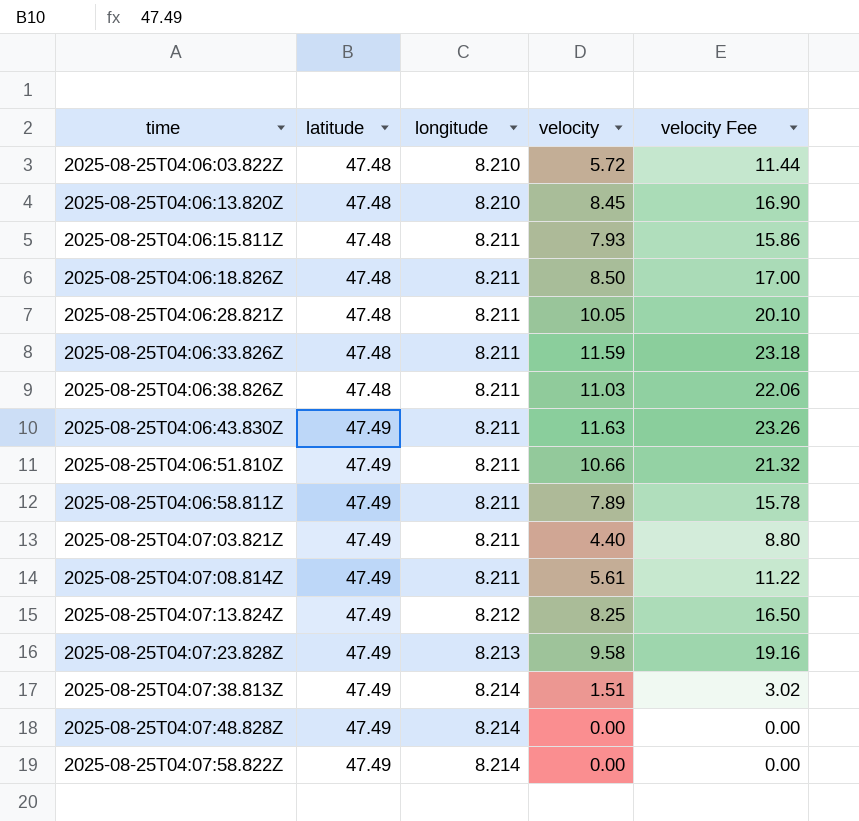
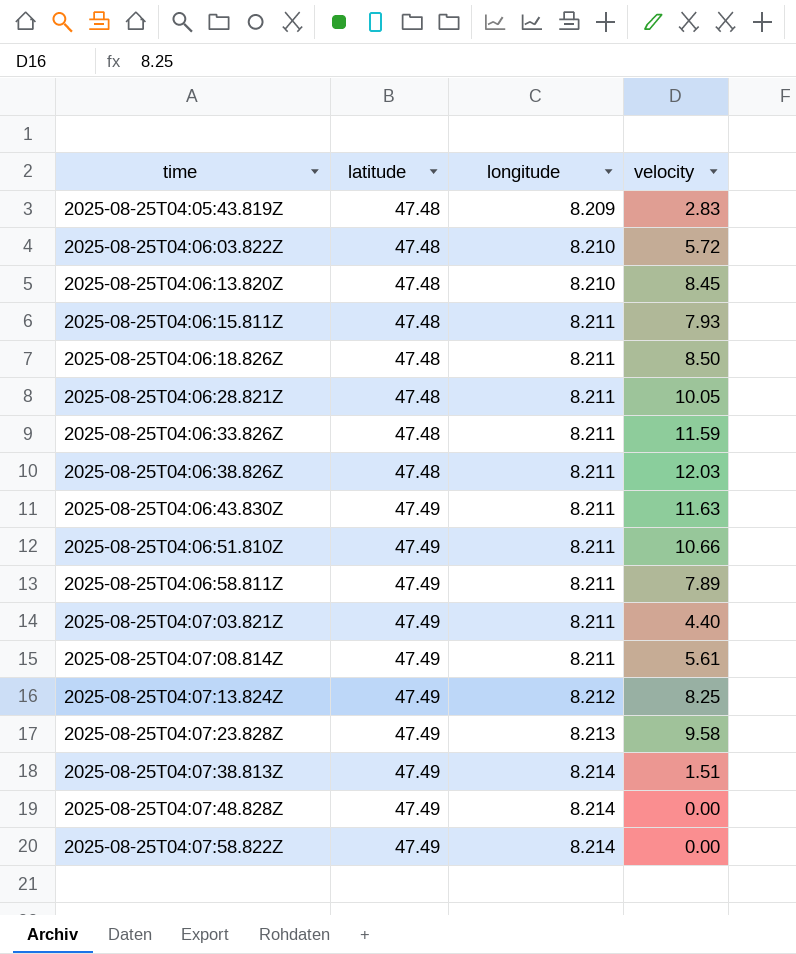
column velocity Fee | formula: [velocity] * 2 -> none
row 2025-08-25T04:05:43.819Z: none -> 47.48 | 8.209 | 2.83
2025-08-25T04:06:38.826Z | velocity: 11.03 -> 12.03

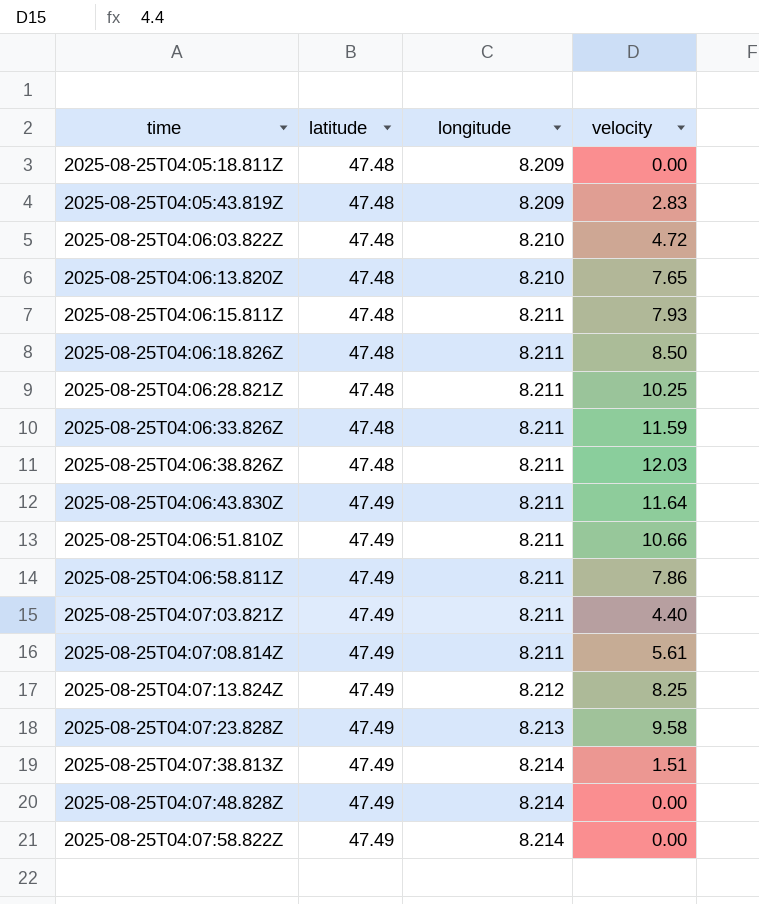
row 2025-08-25T04:05:18.811Z: none -> 47.48 | 8.209 | 0.00
2025-08-25T04:06:03.822Z | velocity: 5.72 -> 4.72
2025-08-25T04:06:13.820Z | velocity: 8.45 -> 7.65
2025-08-25T04:06:28.821Z | velocity: 10.05 -> 10.25
2025-08-25T04:06:43.830Z | velocity: 11.63 -> 11.64
2025-08-25T04:06:58.811Z | velocity: 7.89 -> 7.86

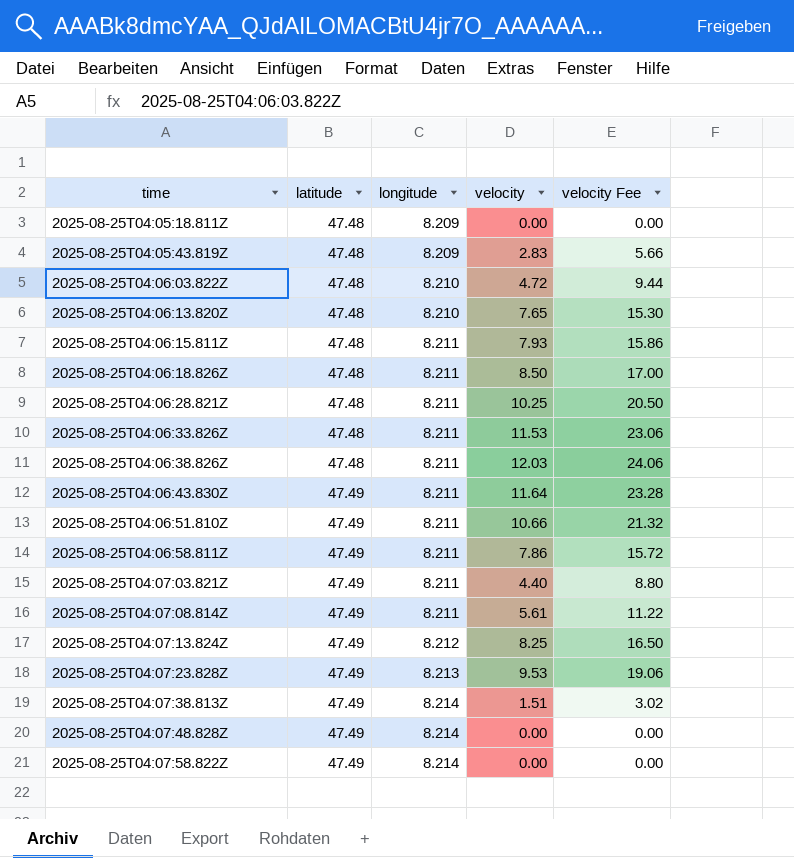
column velocity Fee | formula: none -> [velocity] * 2
2025-08-25T04:06:33.826Z | velocity: 11.59 -> 11.53
2025-08-25T04:07:23.828Z | velocity: 9.58 -> 9.53

